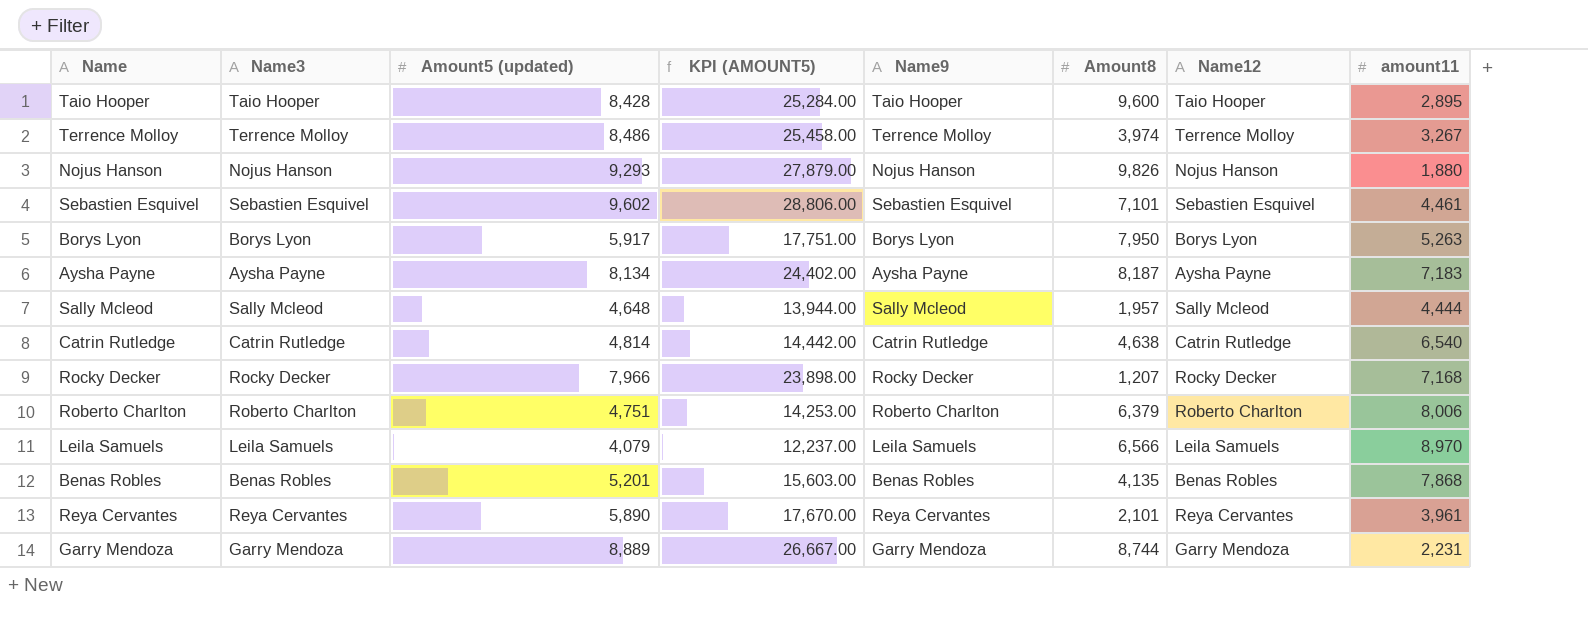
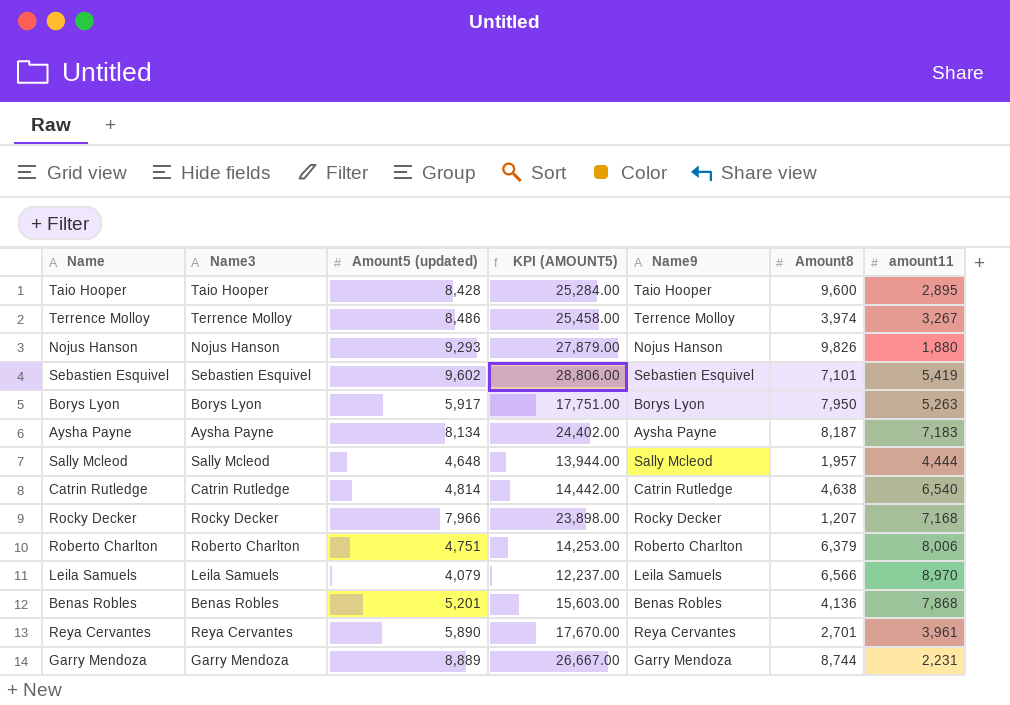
column Name12 | position: 7 -> none
Sebastien Esquivel | amount11: 4,461 -> 5,419
Benas Robles | Amount8: 4,135 -> 4,136
Reya Cervantes | Amount8: 2,101 -> 2,701

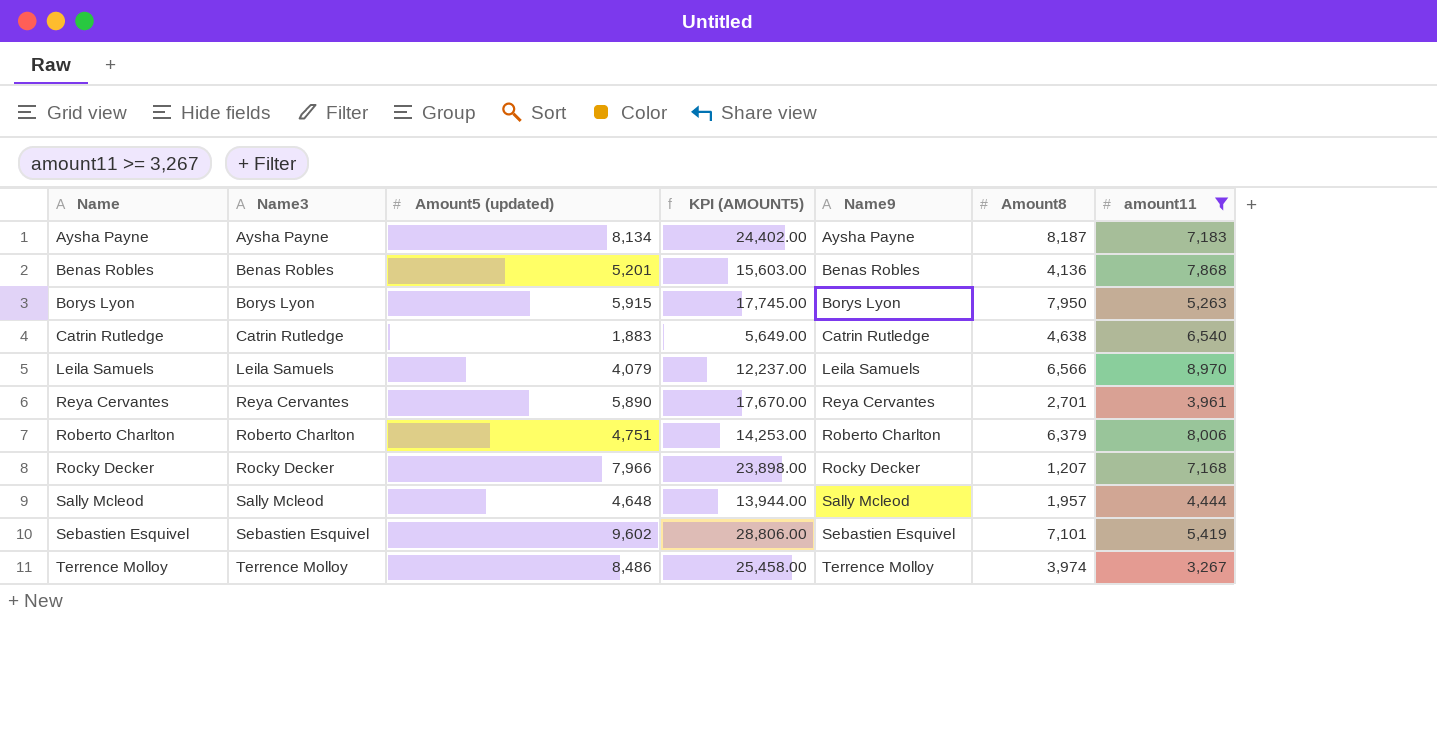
filter: none -> amount11 >= 3,267
row order: none -> Name ascending
Borys Lyon | Amount5 (updated): 5,917 -> 5,915
Borys Lyon | KPI (AMOUNT5): 17,751.00 -> 17,745.00
Catrin Rutledge | Amount5 (updated): 4,814 -> 1,883
Catrin Rutledge | KPI (AMOUNT5): 14,442.00 -> 5,649.00

